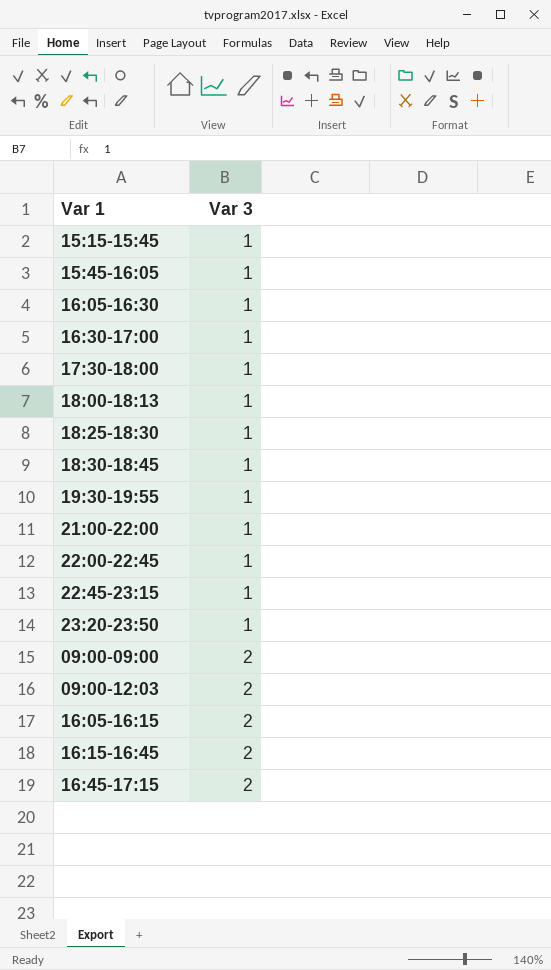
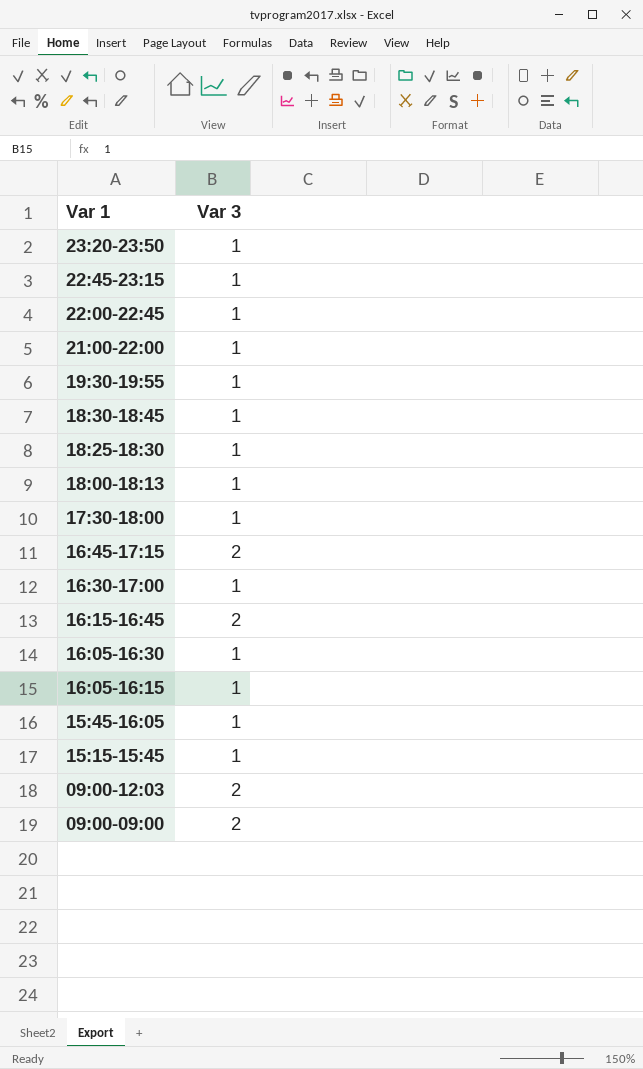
row order: Var 3 ascending -> Var 1 descending
16:05-16:15 | Var 3: 2 -> 1

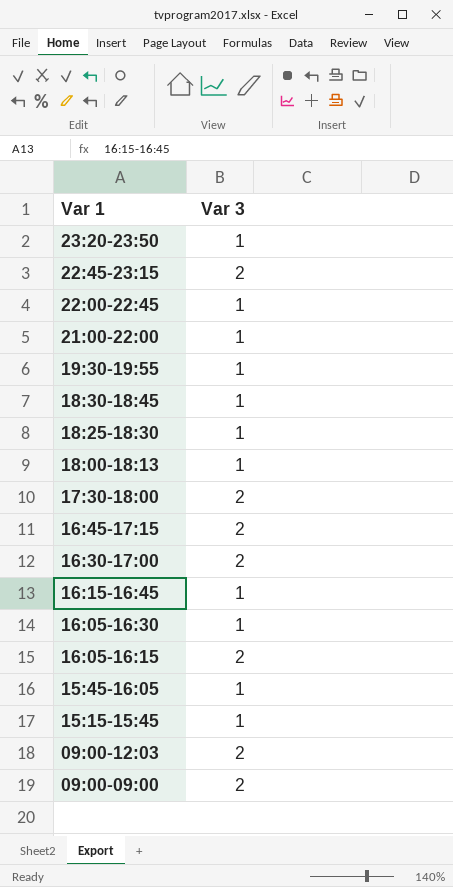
22:45-23:15 | Var 3: 1 -> 2
17:30-18:00 | Var 3: 1 -> 2
16:30-17:00 | Var 3: 1 -> 2
16:15-16:45 | Var 3: 2 -> 1
16:05-16:15 | Var 3: 1 -> 2

